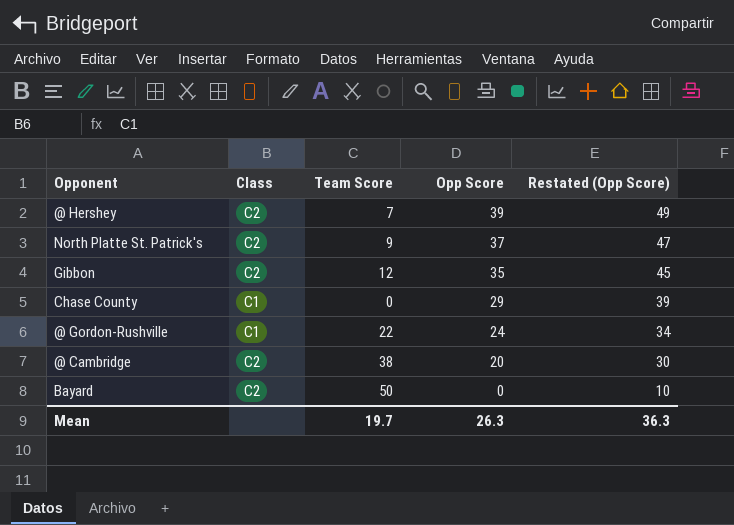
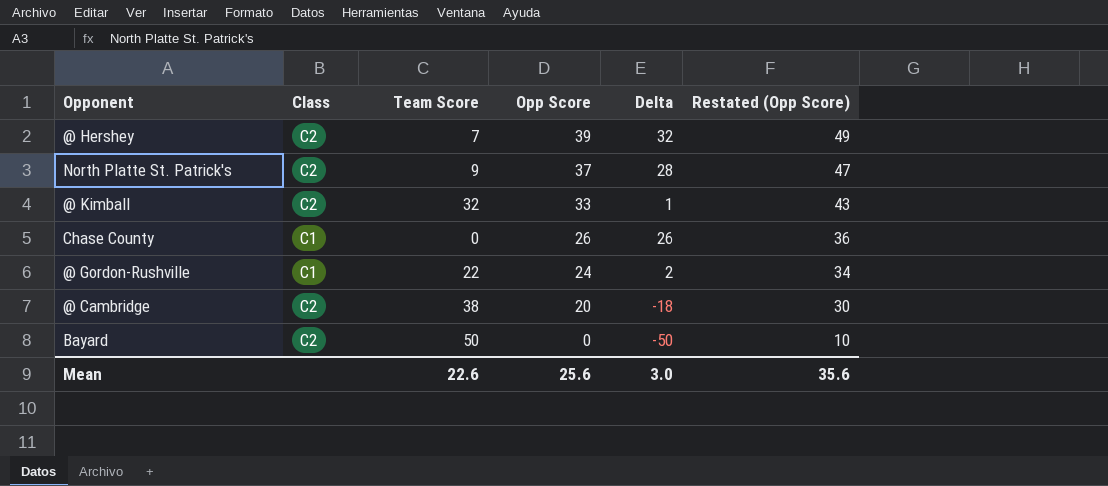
column Delta | formula: none -> [Opp Score] - [Team Score]
row Gibbon: C2 | 12 | 35 | 45 -> none
row @ Kimball: none -> C2 | 32 | 33 | 1 | 43
Chase County | Opp Score: 29 -> 26
Chase County | Restated (Opp Score): 39 -> 36
Mean | Team Score: 19.7 -> 22.6
Mean | Opp Score: 26.3 -> 25.6
Mean | Restated (Opp Score): 36.3 -> 35.6

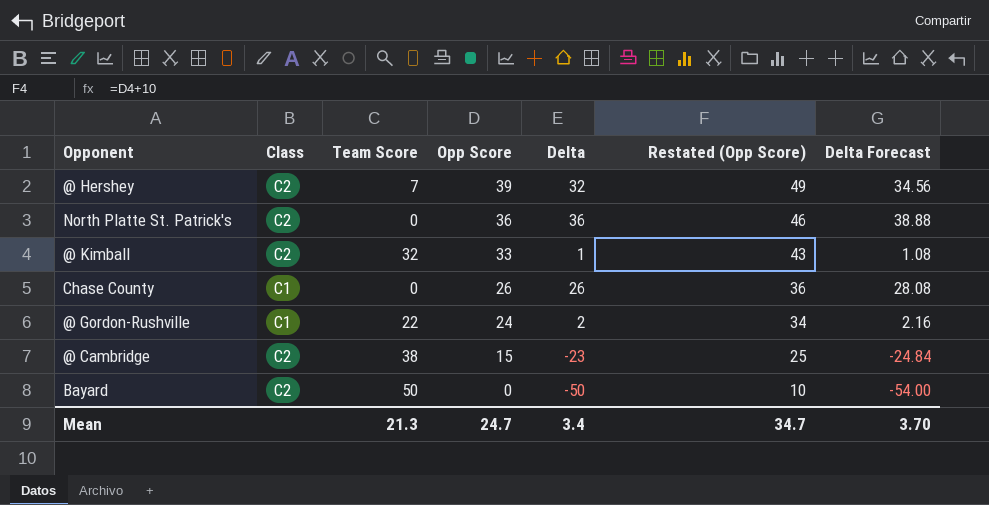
column Delta Forecast | formula: none -> [Delta] * 1.08
North Platte St. Patrick's | Team Score: 9 -> 0
North Platte St. Patrick's | Opp Score: 37 -> 36
North Platte St. Patrick's | Delta: 28 -> 36
North Platte St. Patrick's | Restated (Opp Score): 47 -> 46
@ Cambridge | Opp Score: 20 -> 15
@ Cambridge | Delta: -18 -> -23
@ Cambridge | Restated (Opp Score): 30 -> 25
Mean | Team Score: 22.6 -> 21.3
Mean | Opp Score: 25.6 -> 24.7
Mean | Delta: 3.0 -> 3.4
Mean | Restated (Opp Score): 35.6 -> 34.7

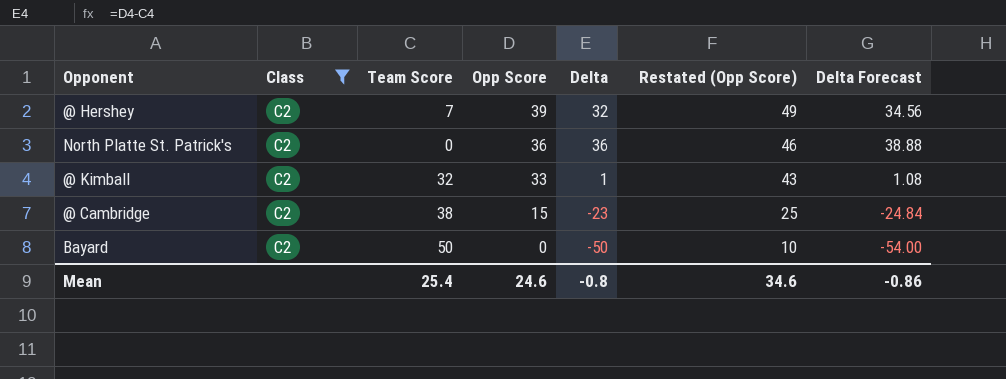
filter: none -> Class = C2
Mean | Team Score: 21.3 -> 25.4
Mean | Opp Score: 24.7 -> 24.6
Mean | Delta: 3.4 -> -0.8
Mean | Restated (Opp Score): 34.7 -> 34.6
Mean | Delta Forecast: 3.70 -> -0.86

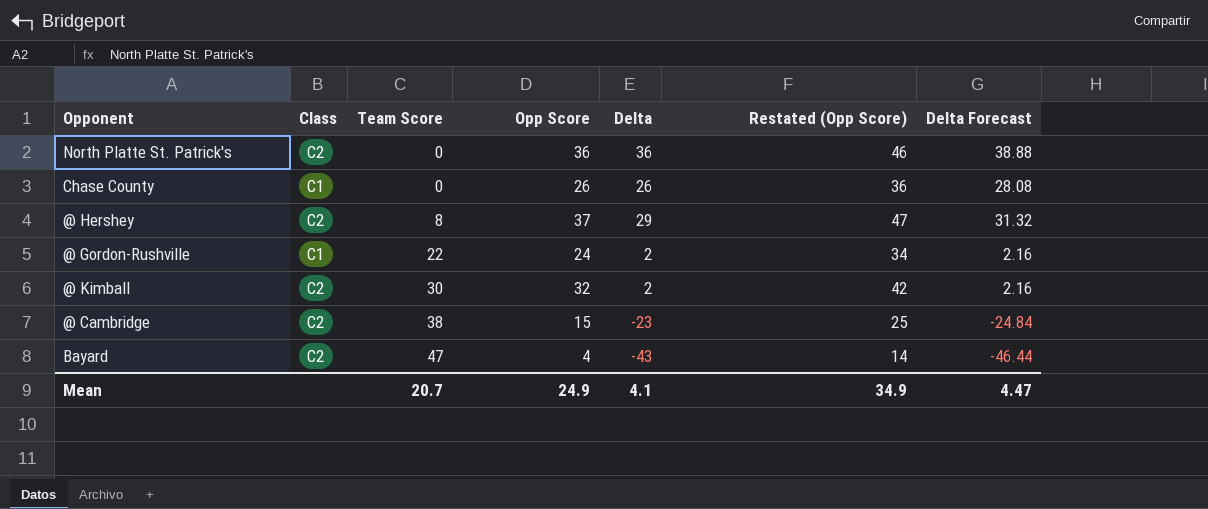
filter: Class = C2 -> none
row order: Opp Score descending -> Team Score ascending
@ Hershey | Team Score: 7 -> 8
@ Hershey | Opp Score: 39 -> 37
@ Hershey | Delta: 32 -> 29
@ Hershey | Restated (Opp Score): 49 -> 47
@ Hershey | Delta Forecast: 34.56 -> 31.32
@ Kimball | Team Score: 32 -> 30
@ Kimball | Opp Score: 33 -> 32
@ Kimball | Delta: 1 -> 2
@ Kimball | Restated (Opp Score): 43 -> 42
@ Kimball | Delta Forecast: 1.08 -> 2.16
Bayard | Team Score: 50 -> 47
Bayard | Opp Score: 0 -> 4
Bayard | Delta: -50 -> -43
Bayard | Restated (Opp Score): 10 -> 14
Bayard | Delta Forecast: -54.00 -> -46.44
Mean | Team Score: 25.4 -> 20.7
Mean | Opp Score: 24.6 -> 24.9
Mean | Delta: -0.8 -> 4.1
Mean | Restated (Opp Score): 34.6 -> 34.9
Mean | Delta Forecast: -0.86 -> 4.47

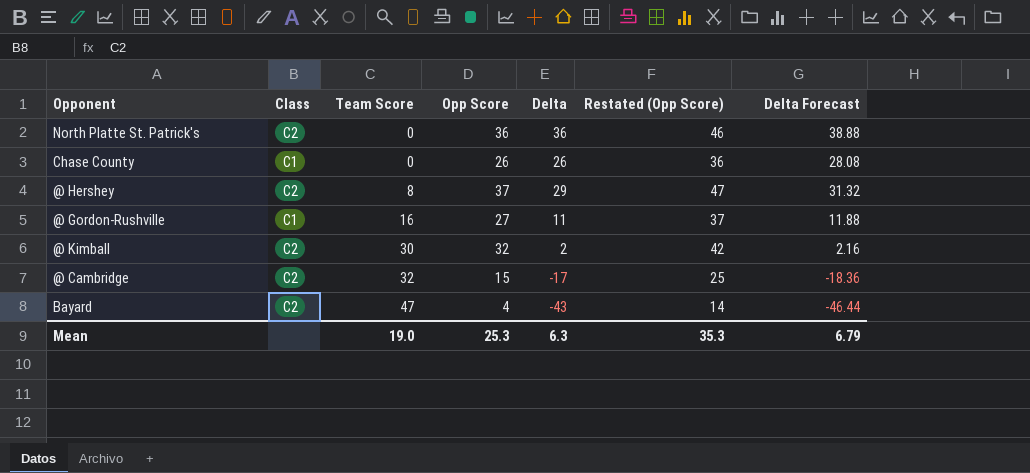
@ Gordon-Rushville | Team Score: 22 -> 16
@ Gordon-Rushville | Opp Score: 24 -> 27
@ Gordon-Rushville | Delta: 2 -> 11
@ Gordon-Rushville | Restated (Opp Score): 34 -> 37
@ Gordon-Rushville | Delta Forecast: 2.16 -> 11.88
@ Cambridge | Team Score: 38 -> 32
@ Cambridge | Delta: -23 -> -17
@ Cambridge | Delta Forecast: -24.84 -> -18.36
Mean | Team Score: 20.7 -> 19.0
Mean | Opp Score: 24.9 -> 25.3
Mean | Delta: 4.1 -> 6.3
Mean | Restated (Opp Score): 34.9 -> 35.3
Mean | Delta Forecast: 4.47 -> 6.79

